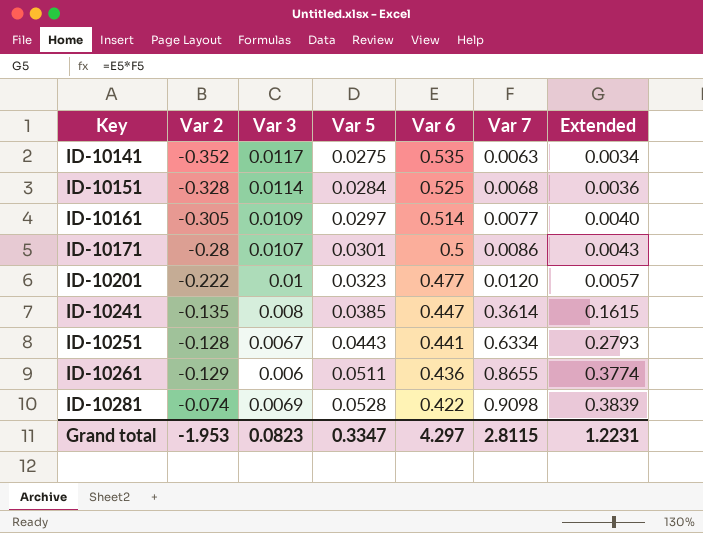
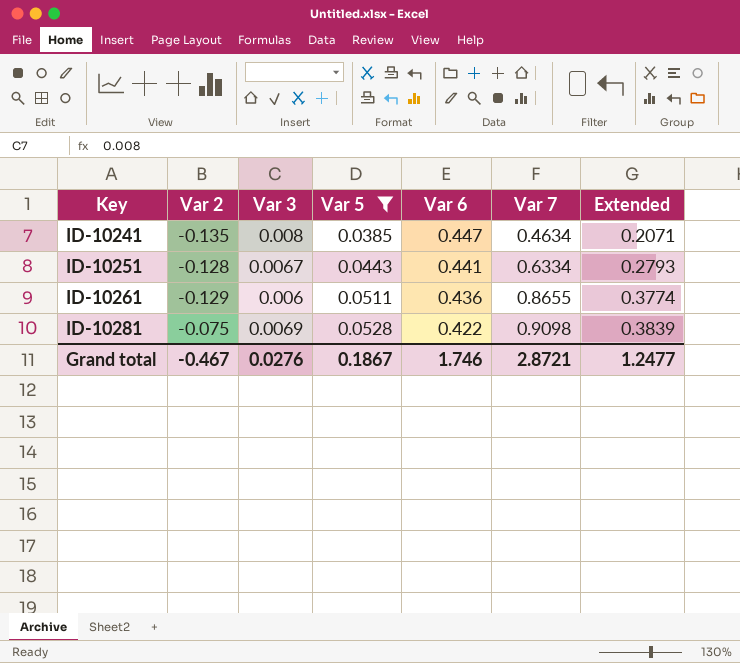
filter: none -> Var 5 >= 0.0385
ID-10241 | Var 7: 0.3614 -> 0.4634
ID-10241 | Extended: 0.1615 -> 0.2071
ID-10281 | Var 2: -0.074 -> -0.075
Grand total | Var 2: -1.953 -> -0.467
Grand total | Var 3: 0.0823 -> 0.0276
Grand total | Var 5: 0.3347 -> 0.1867
Grand total | Var 6: 4.297 -> 1.746
Grand total | Var 7: 2.8115 -> 2.8721
Grand total | Extended: 1.2231 -> 1.2477

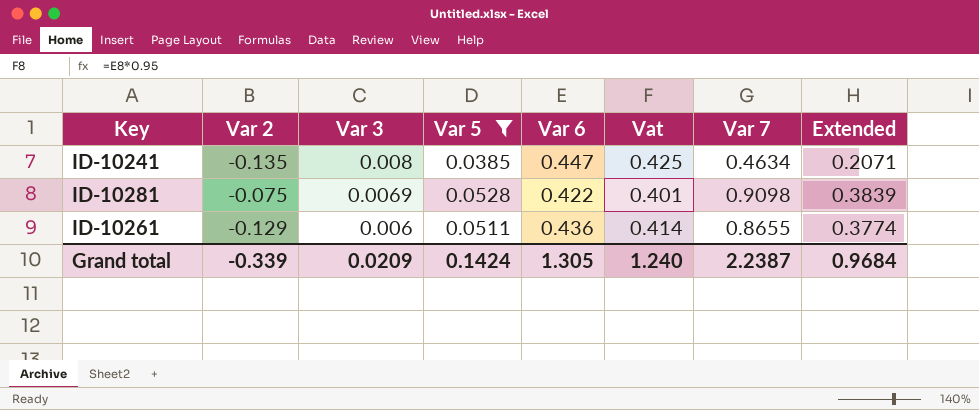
row order: Key ascending -> Var 3 descending
column Vat | formula: none -> [Var 6] * 0.95
row ID-10251: -0.128 | 0.0067 | 0.0443 | 0.441 | 0.6334 | 0.2793 -> none
Grand total | Var 2: -0.467 -> -0.339
Grand total | Var 3: 0.0276 -> 0.0209
Grand total | Var 5: 0.1867 -> 0.1424
Grand total | Var 6: 1.746 -> 1.305
Grand total | Var 7: 2.8721 -> 2.2387
Grand total | Extended: 1.2477 -> 0.9684

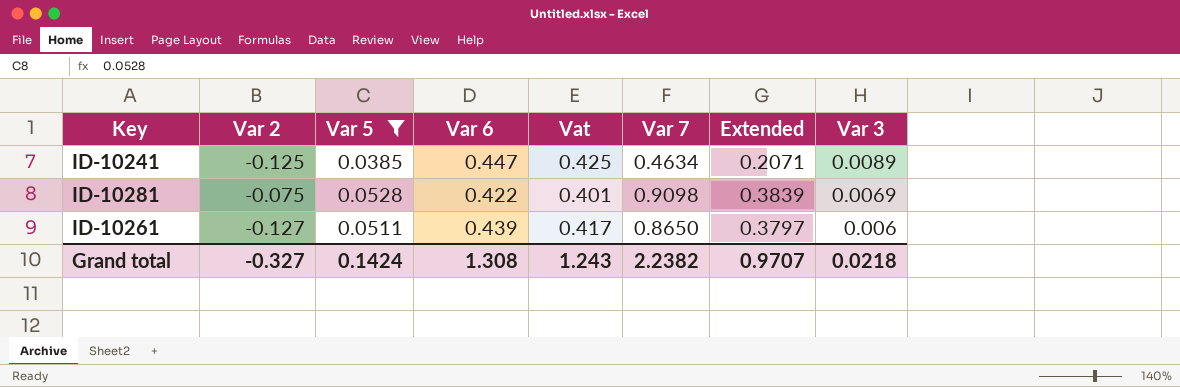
column Var 3 | position: 3 -> 8
ID-10241 | Var 2: -0.135 -> -0.125
ID-10241 | Var 3: 0.008 -> 0.0089
ID-10261 | Var 2: -0.129 -> -0.127
ID-10261 | Var 6: 0.436 -> 0.439
ID-10261 | Vat: 0.414 -> 0.417
ID-10261 | Var 7: 0.8655 -> 0.8650
ID-10261 | Extended: 0.3774 -> 0.3797
Grand total | Var 2: -0.339 -> -0.327
Grand total | Var 6: 1.305 -> 1.308
Grand total | Vat: 1.240 -> 1.243
Grand total | Var 7: 2.2387 -> 2.2382
Grand total | Extended: 0.9684 -> 0.9707
Grand total | Var 3: 0.0209 -> 0.0218

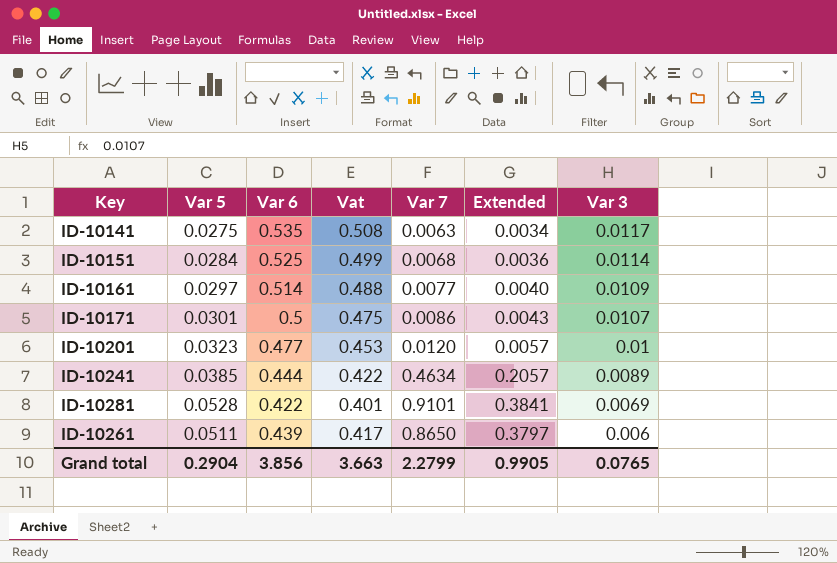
filter: Var 5 >= 0.0385 -> none
column Var 2 | position: 2 -> none
ID-10241 | Var 6: 0.447 -> 0.444
ID-10241 | Vat: 0.425 -> 0.422
ID-10241 | Extended: 0.2071 -> 0.2057
ID-10281 | Var 7: 0.9098 -> 0.9101
ID-10281 | Extended: 0.3839 -> 0.3841
Grand total | Var 5: 0.1424 -> 0.2904
Grand total | Var 6: 1.308 -> 3.856
Grand total | Vat: 1.243 -> 3.663
Grand total | Var 7: 2.2382 -> 2.2799
Grand total | Extended: 0.9707 -> 0.9905
Grand total | Var 3: 0.0218 -> 0.0765

